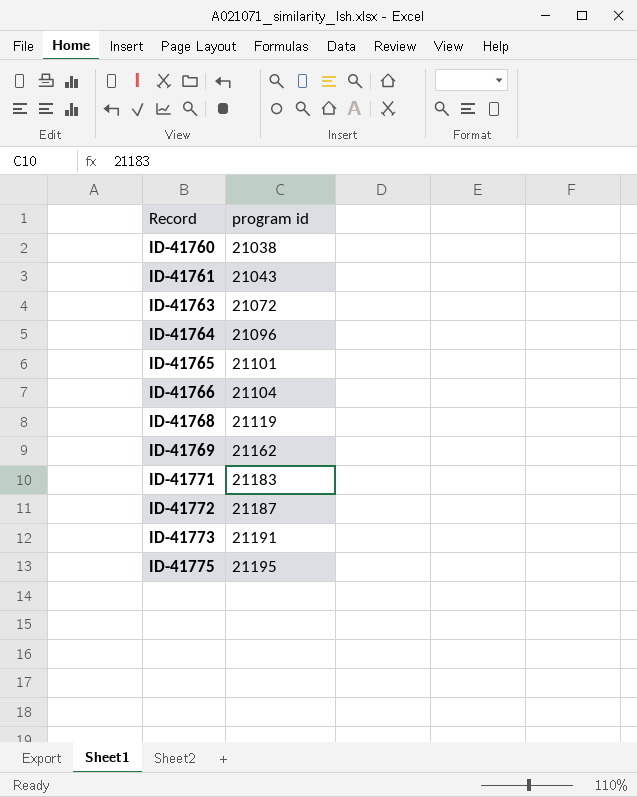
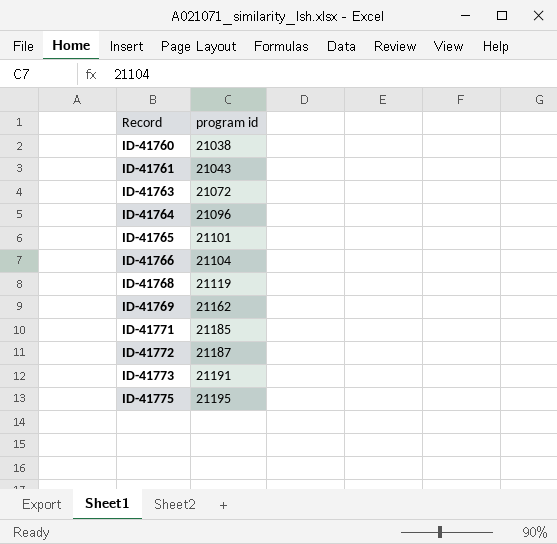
ID-41771 | program id: 21183 -> 21185

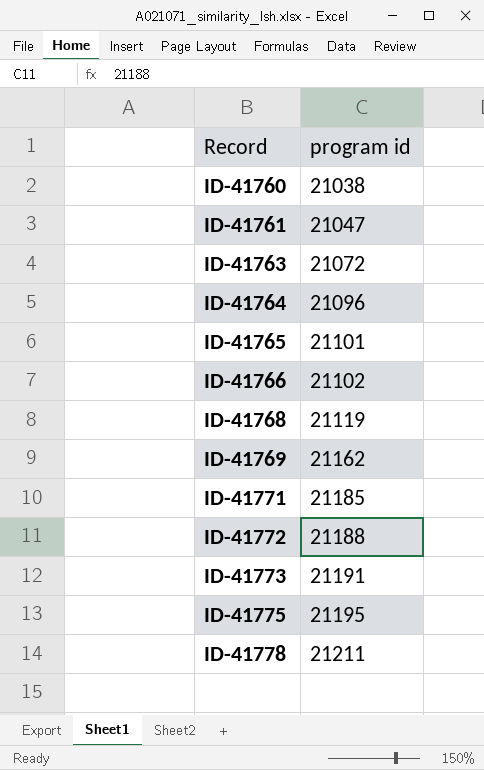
ID-41761 | program id: 21043 -> 21047
ID-41766 | program id: 21104 -> 21102
ID-41772 | program id: 21187 -> 21188
row ID-41778: none -> 21211

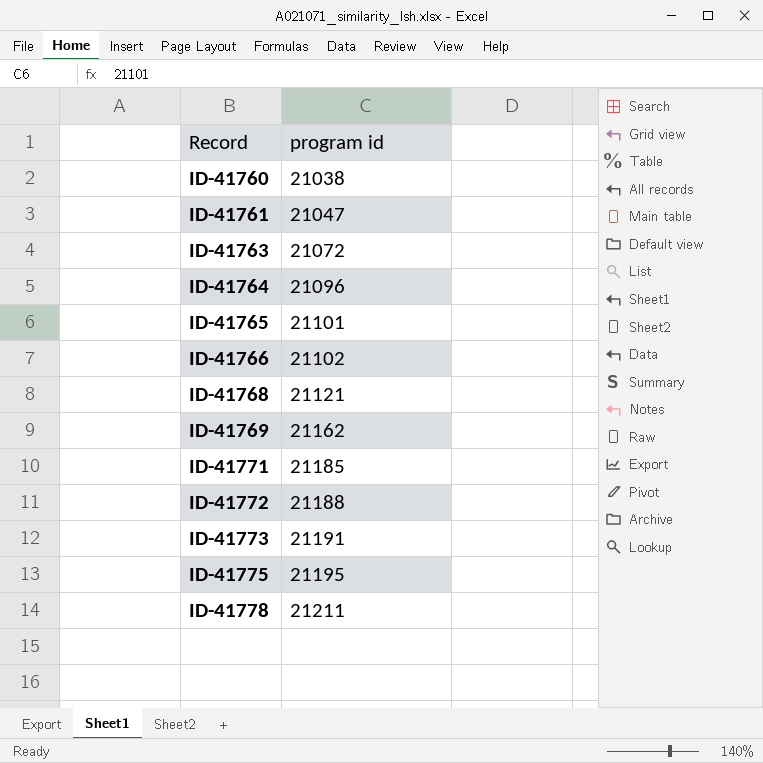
ID-41768 | program id: 21119 -> 21121

